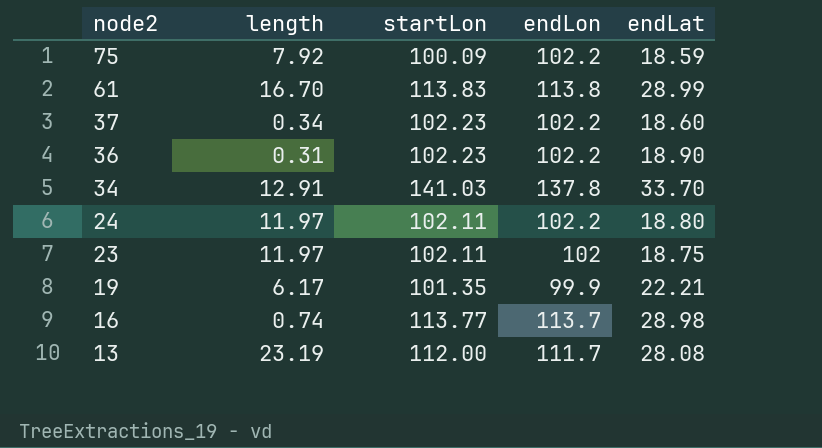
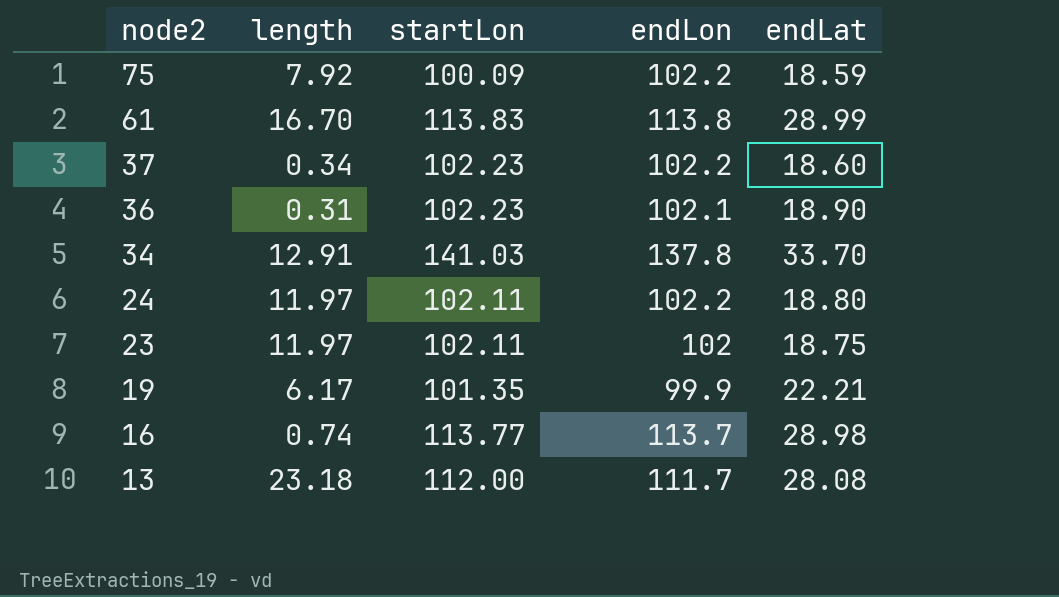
36 | endLon: 102.2 -> 102.1
13 | length: 23.19 -> 23.18

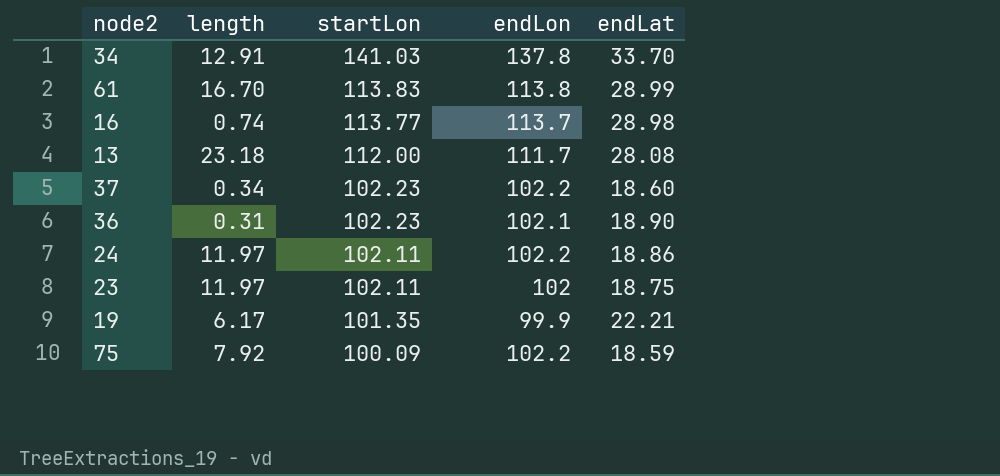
row order: node2 descending -> startLon descending
24 | endLat: 18.80 -> 18.86

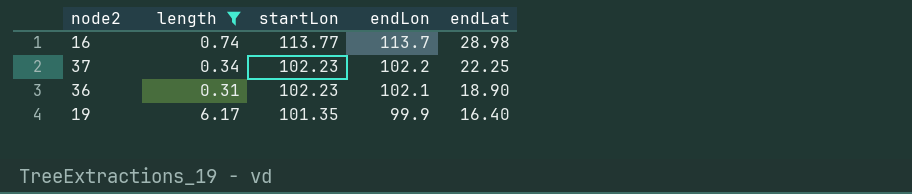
filter: none -> length <= 6.17
37 | endLat: 18.60 -> 22.25
19 | endLat: 22.21 -> 16.40

